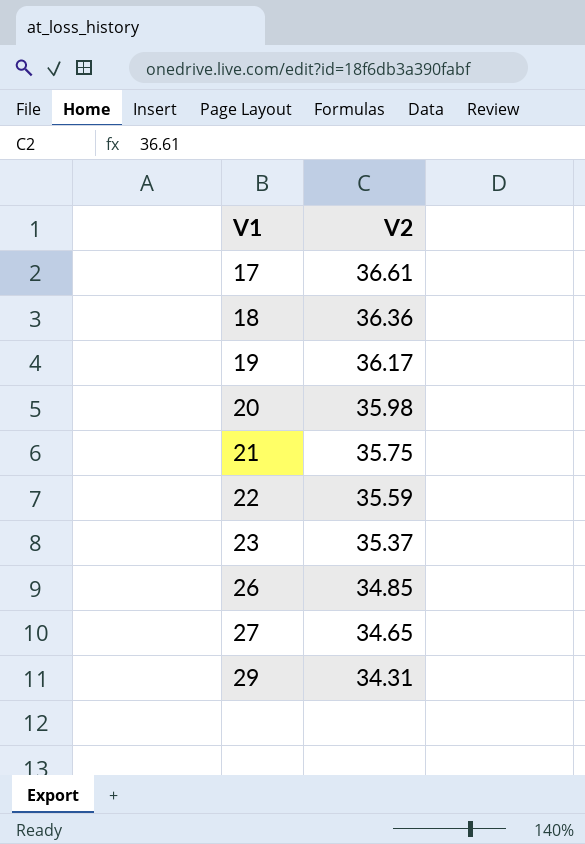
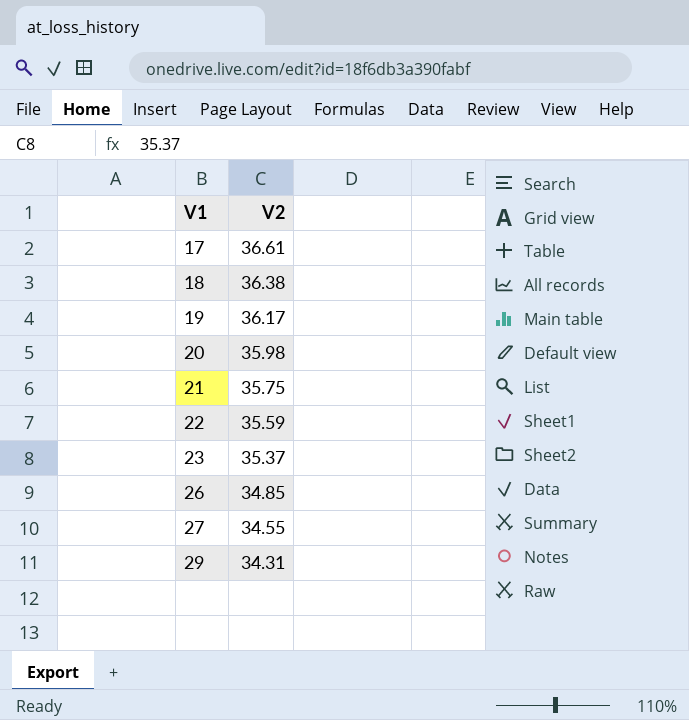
18 | V2: 36.36 -> 36.38
27 | V2: 34.65 -> 34.55

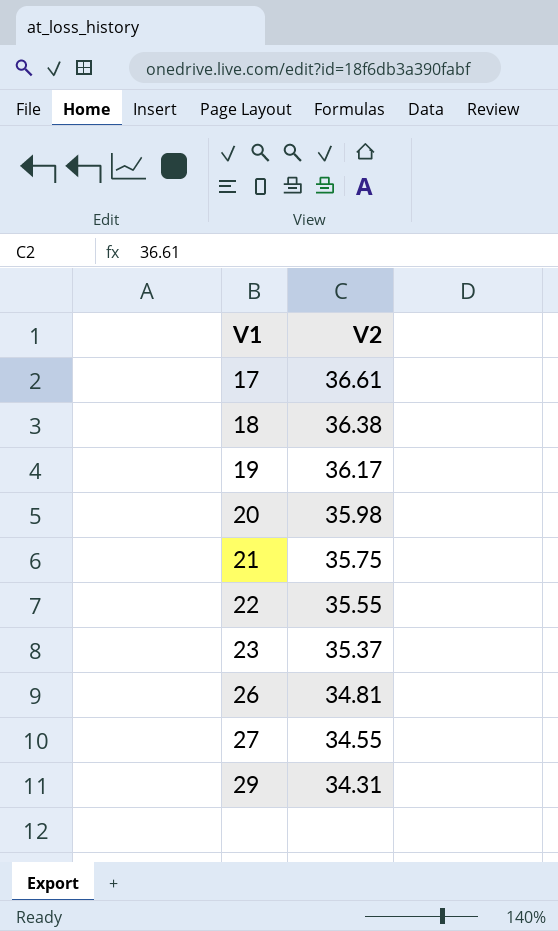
22 | V2: 35.59 -> 35.55
26 | V2: 34.85 -> 34.81

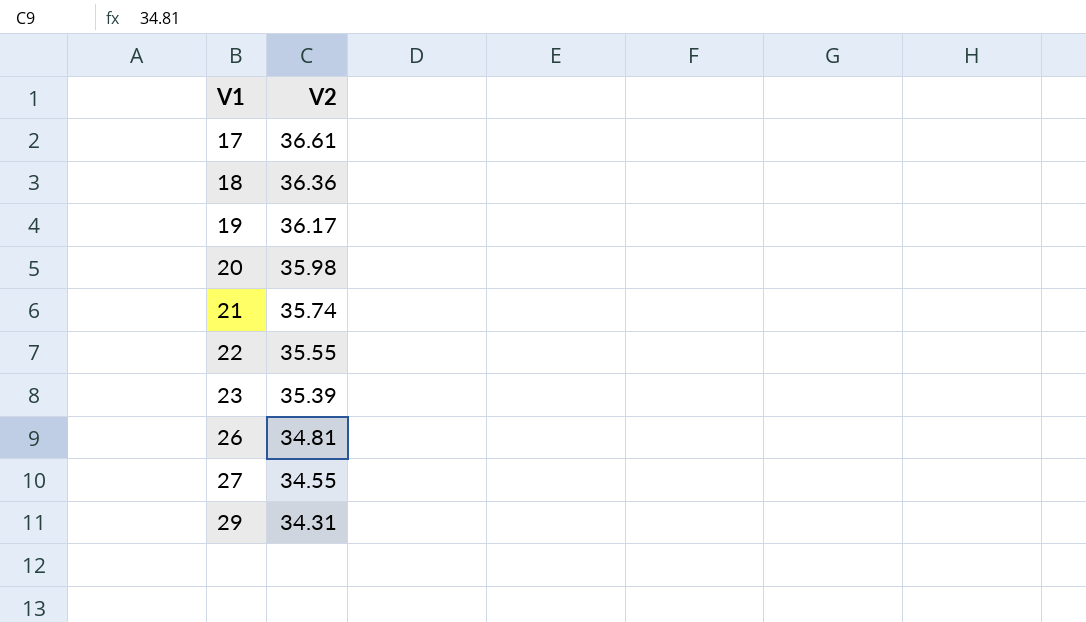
18 | V2: 36.38 -> 36.36
21 | V2: 35.75 -> 35.74
23 | V2: 35.37 -> 35.39

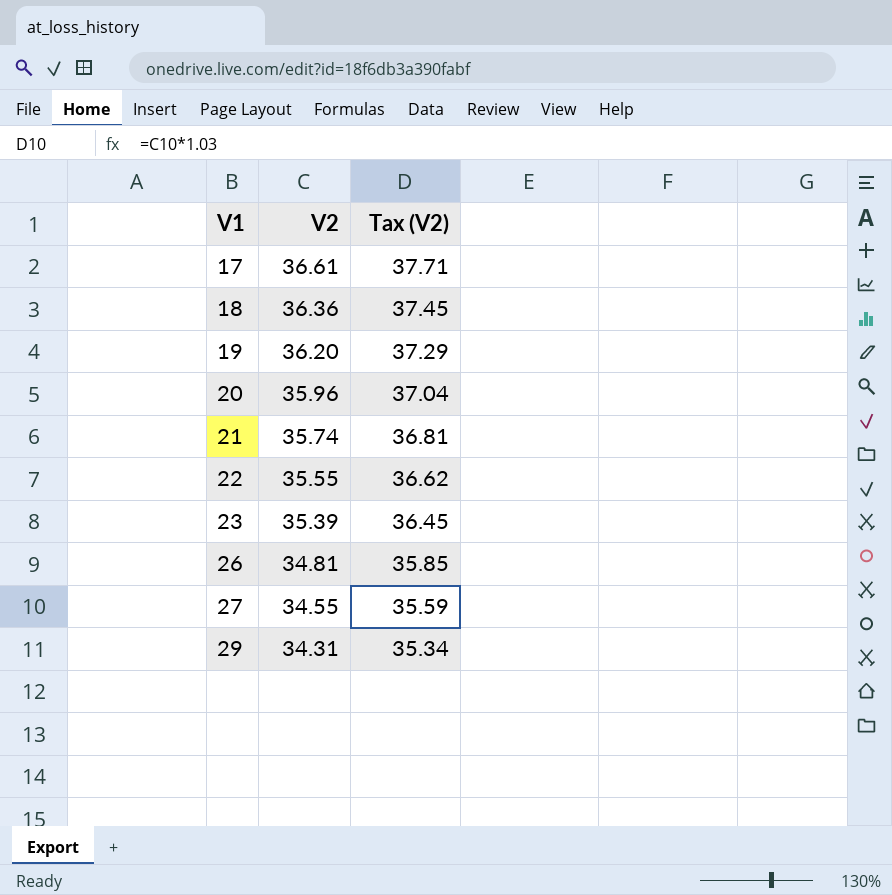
column Tax (V2) | formula: none -> [V2] * 1.03
19 | V2: 36.17 -> 36.20
20 | V2: 35.98 -> 35.96

